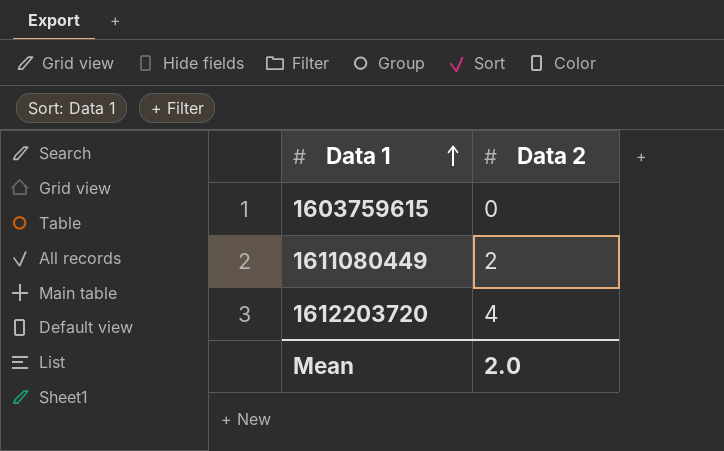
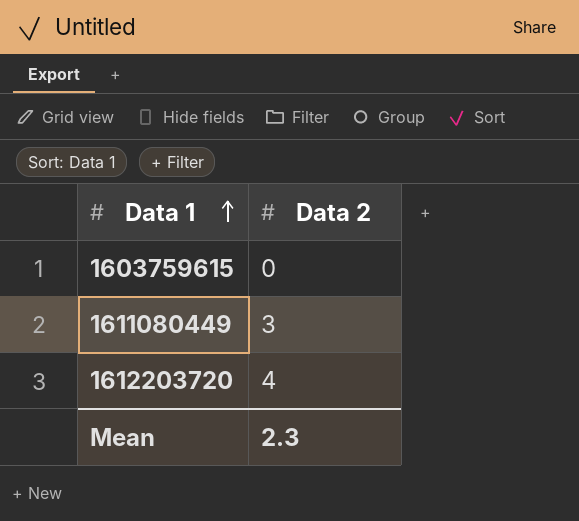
1611080449 | Data 2: 2 -> 3
Mean | Data 2: 2.0 -> 2.3

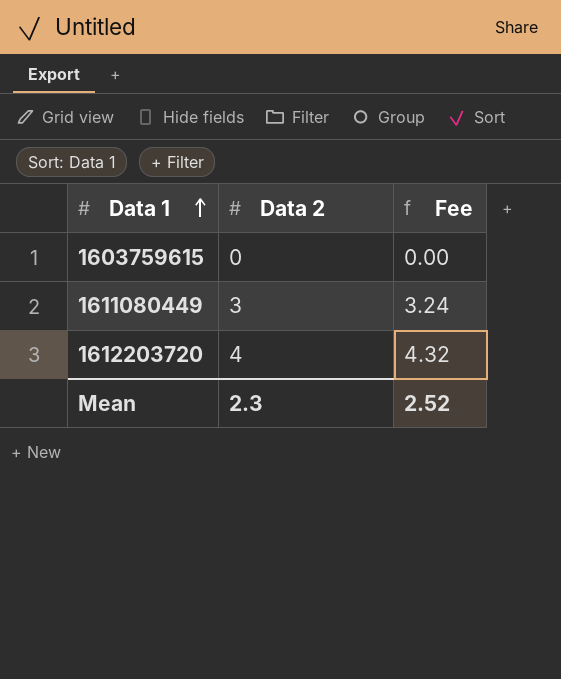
column Fee | formula: none -> [Data 2] * 1.08

